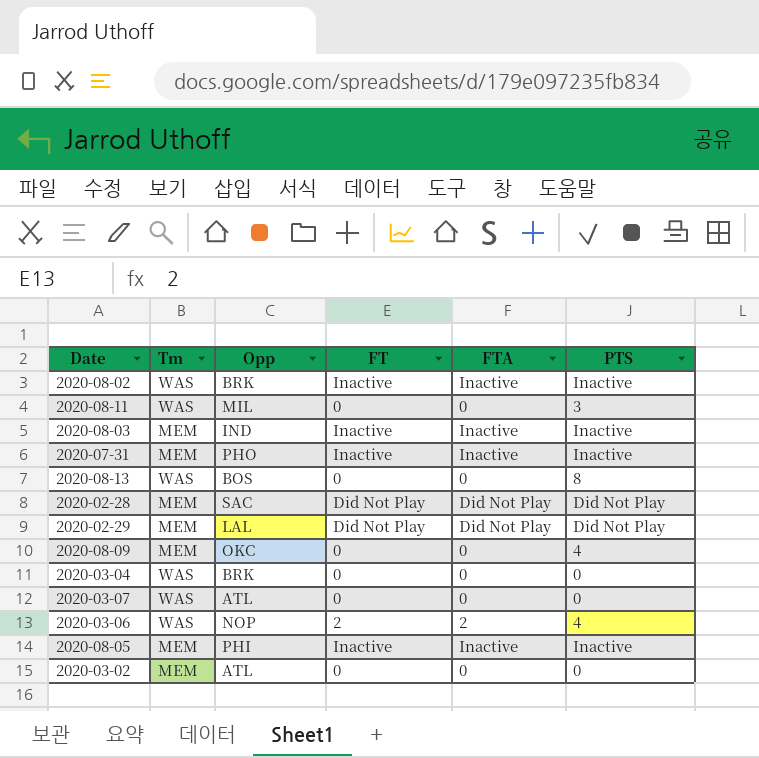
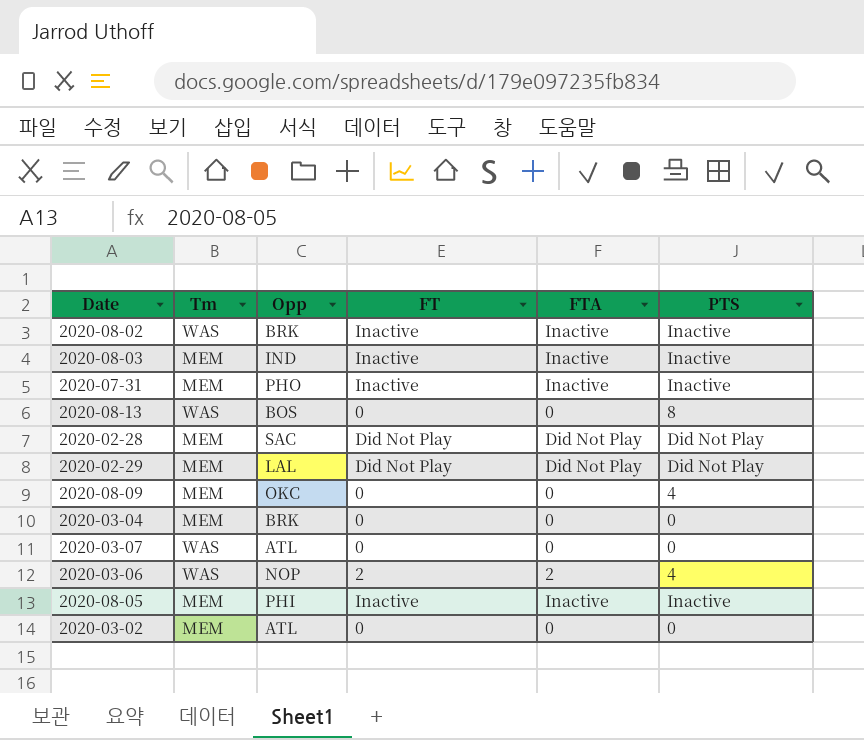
row 2020-08-11: WAS | MIL | 0 | 0 | 3 -> none
2020-03-04 | Tm: WAS -> MEM

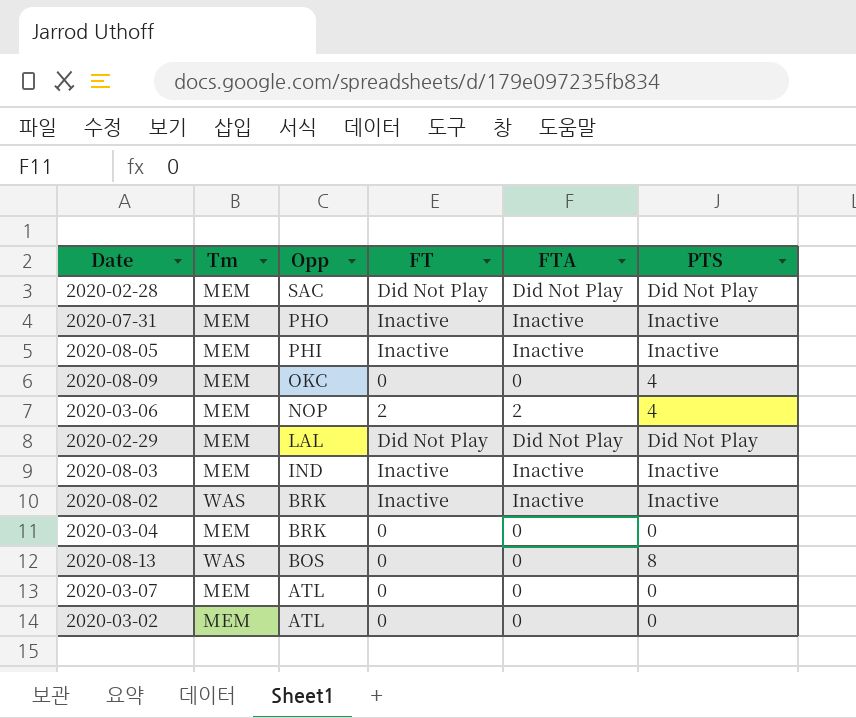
row order: none -> Opp descending
2020-03-06 | Tm: WAS -> MEM
2020-03-07 | Tm: WAS -> MEM

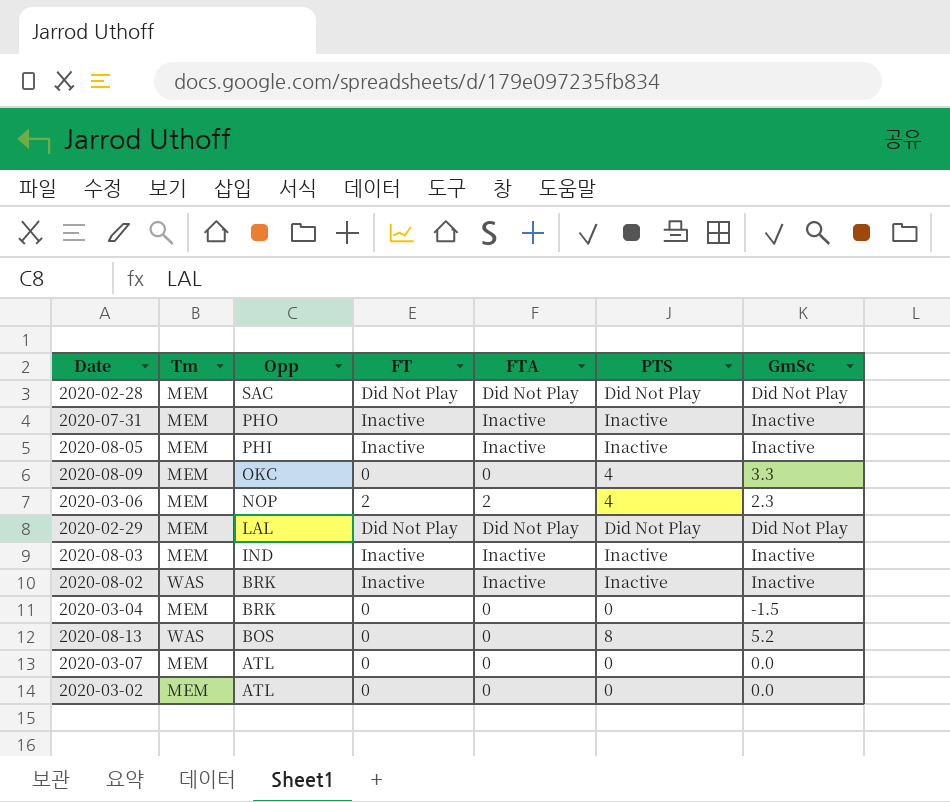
column GmSc | position: none -> 7

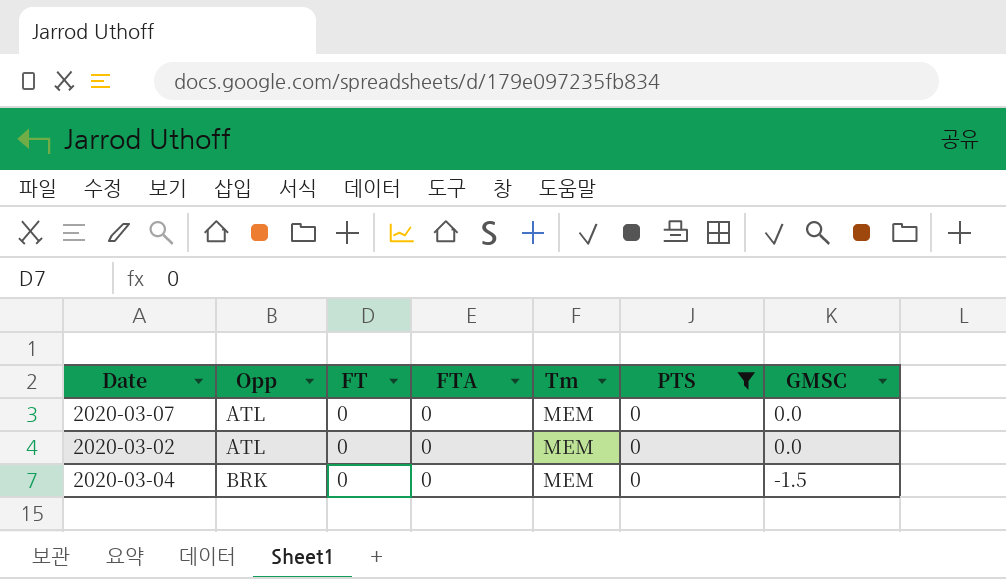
filter: none -> PTS = 0
row order: Opp descending -> Opp ascending
column Tm | position: 2 -> 5
column name: GmSc -> GMSC

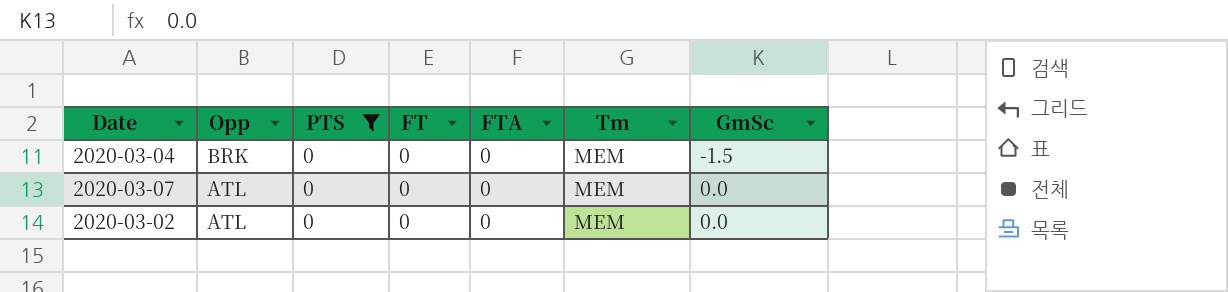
row order: Opp ascending -> Opp descending
column PTS | position: 6 -> 3
column name: GMSC -> GmSc

